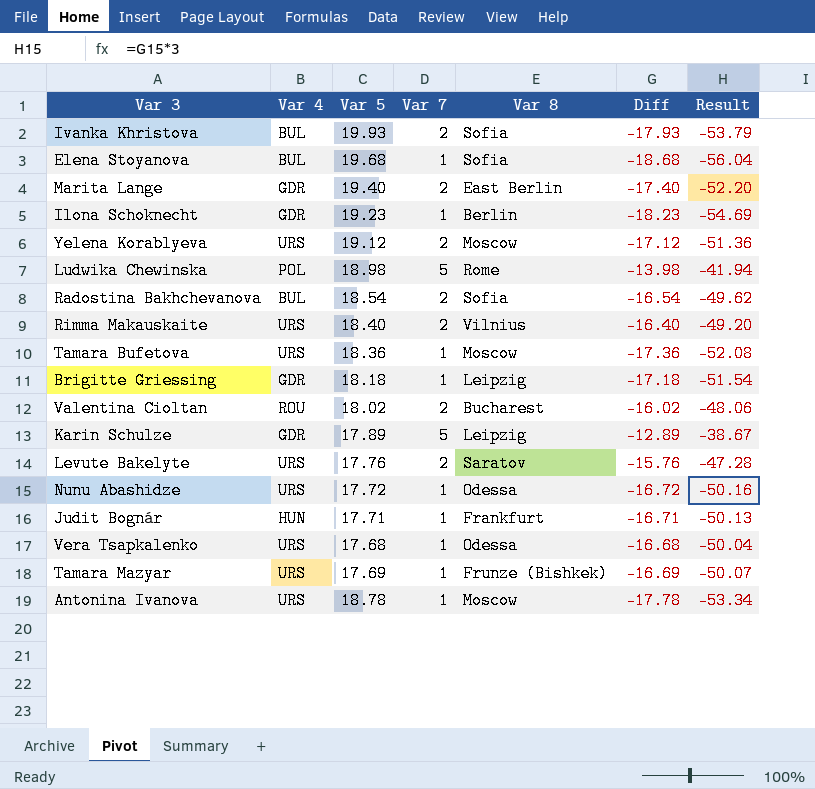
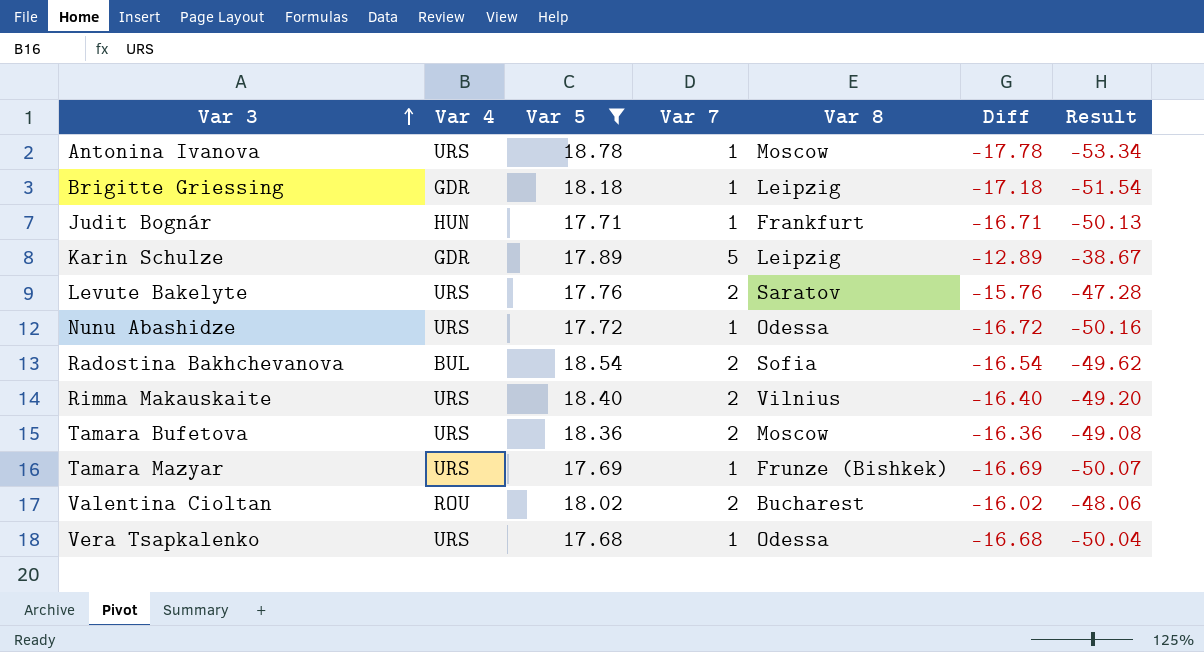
filter: none -> Var 5 <= 18.78
row order: none -> Var 3 ascending
Tamara Bufetova | Var 7: 1 -> 2
Tamara Bufetova | Diff: -17.36 -> -16.36
Tamara Bufetova | Result: -52.08 -> -49.08

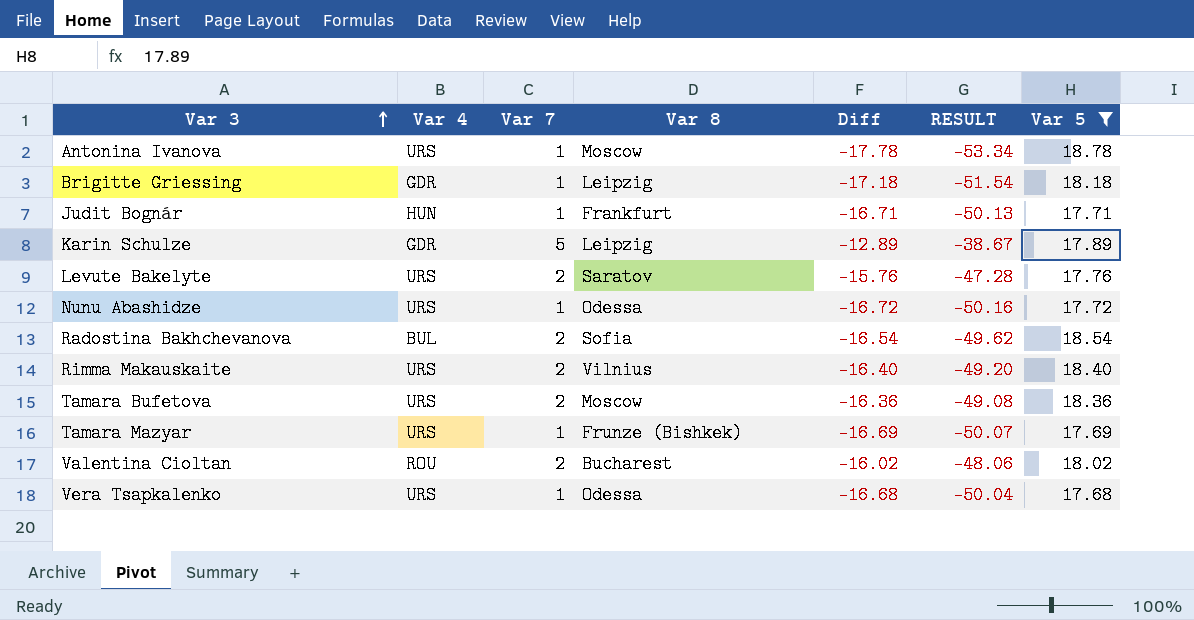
column name: Result -> RESULT
column Var 5 | position: 3 -> 7

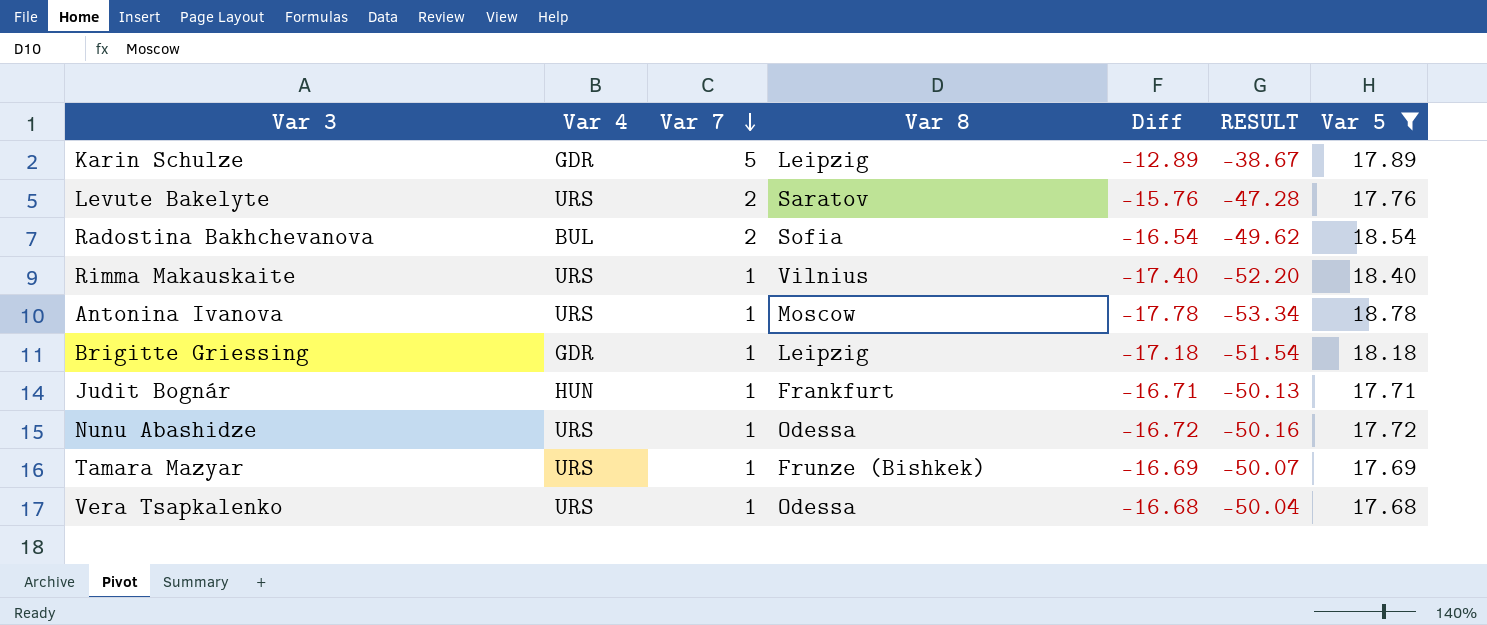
row order: Var 3 ascending -> Var 7 descending
row Tamara Bufetova: URS | 2 | Moscow | -16.36 | -49.08 | 18.36 -> none
row Valentina Cioltan: ROU | 2 | Bucharest | -16.02 | -48.06 | 18.02 -> none
Rimma Makauskaite | Var 7: 2 -> 1
Rimma Makauskaite | Diff: -16.40 -> -17.40
Rimma Makauskaite | RESULT: -49.20 -> -52.20

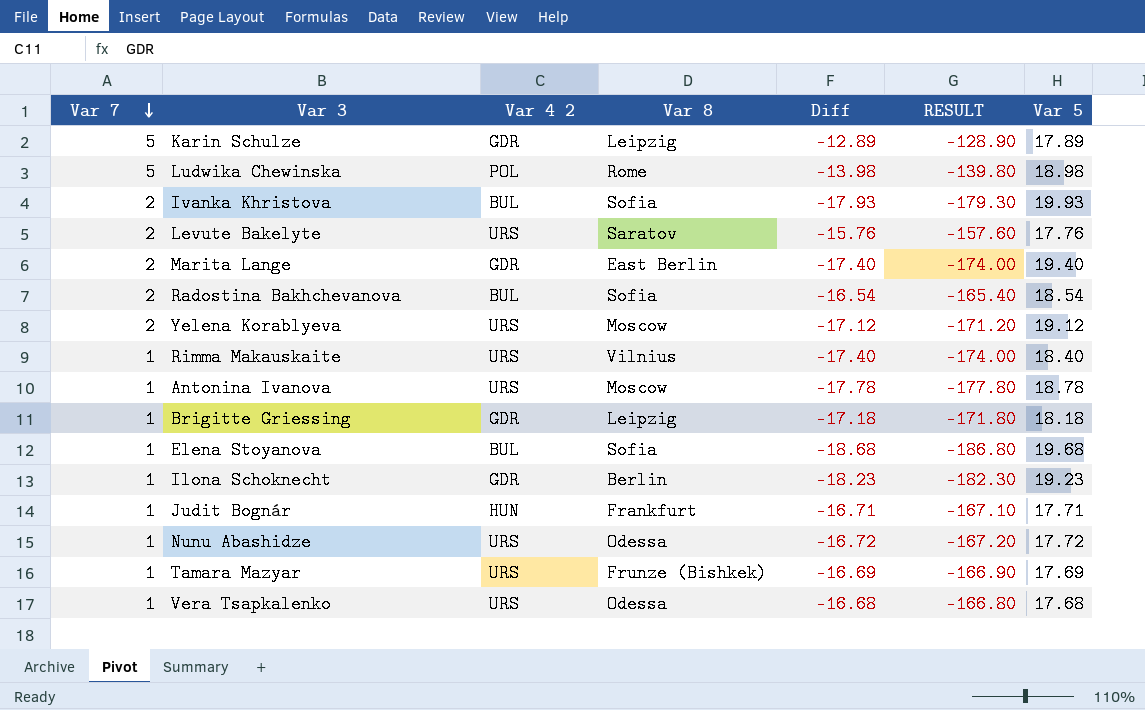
filter: Var 5 <= 18.78 -> none
column Var 7 | position: 3 -> 1
column name: Var 4 -> Var 4 2
column RESULT | formula: [Diff] * 3 -> [Diff] * 10

